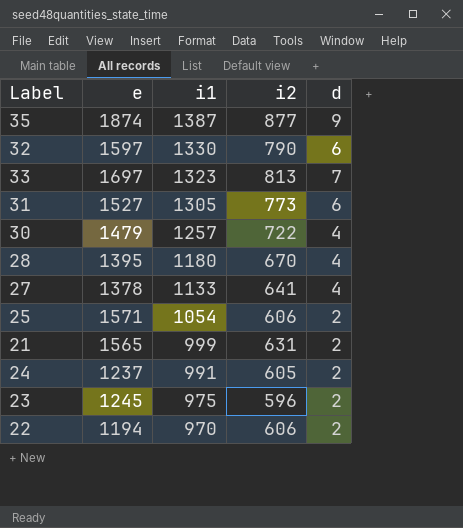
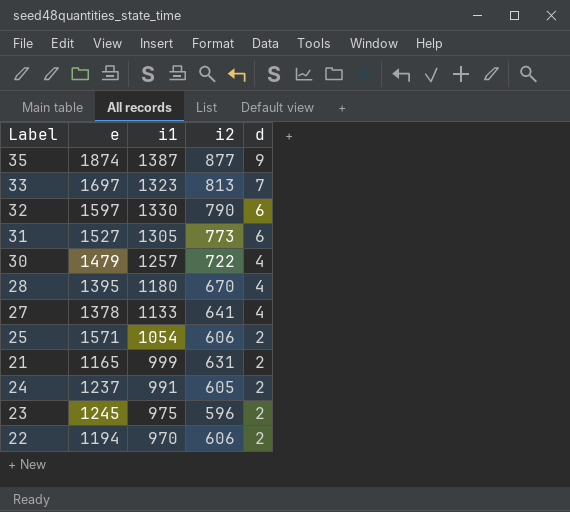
row order: i1 descending -> d descending
21 | e: 1565 -> 1165

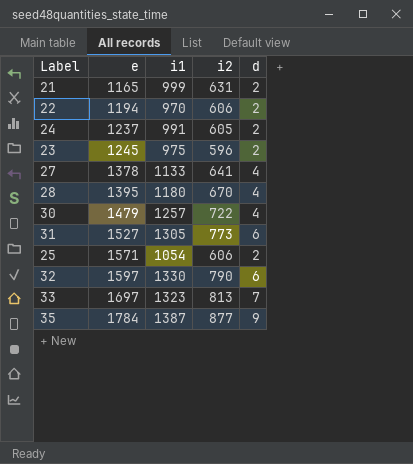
row order: d descending -> e ascending
35 | e: 1874 -> 1784

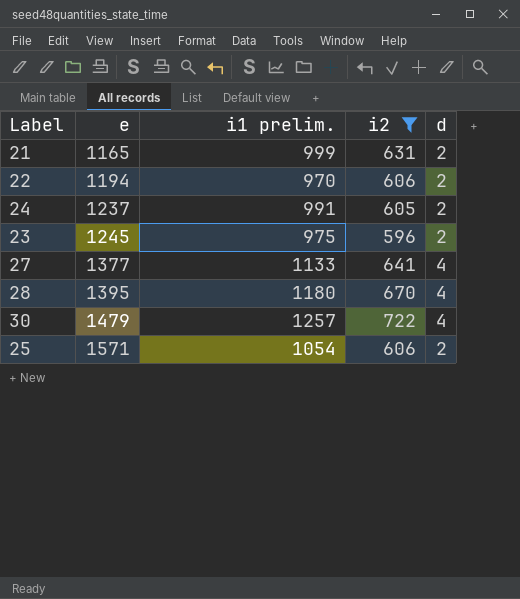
filter: none -> i2 <= 722
column name: i1 -> i1 prelim.
27 | e: 1378 -> 1377

